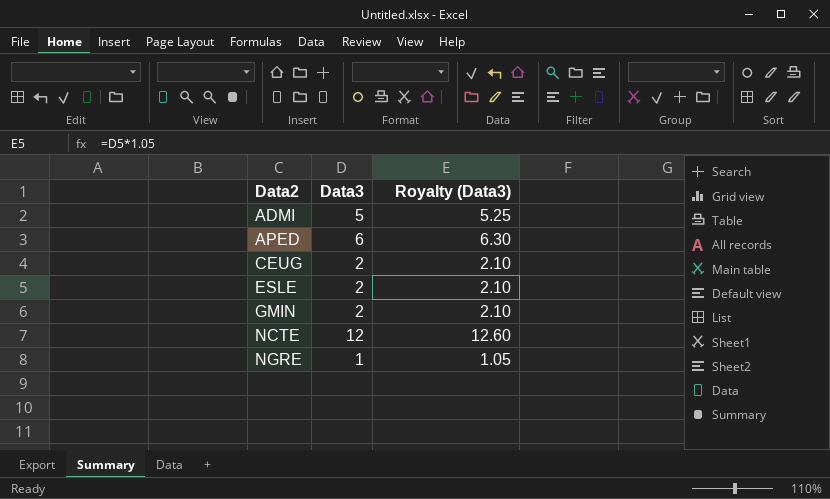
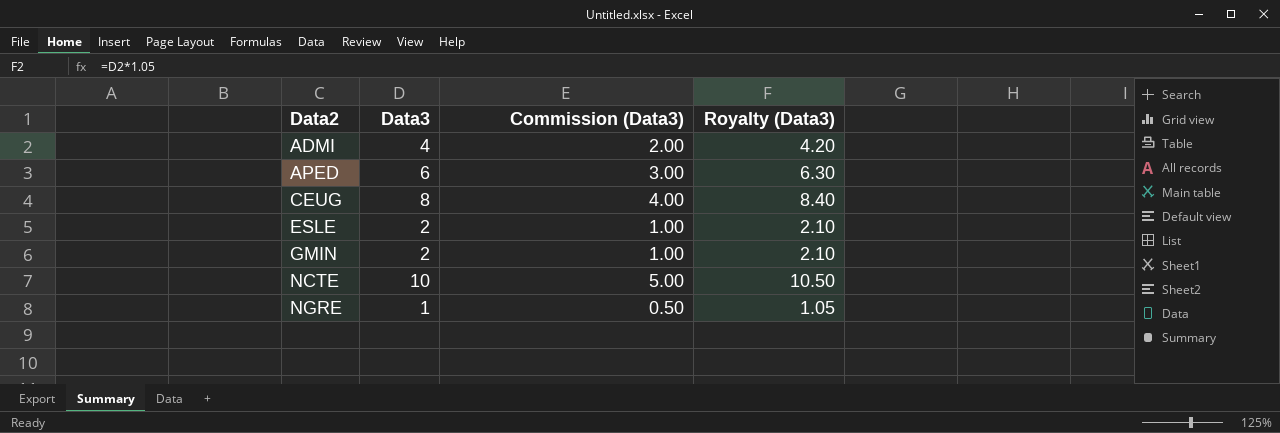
column Commission (Data3) | formula: none -> [Data3] * 0.5
ADMI | Data3: 5 -> 4
ADMI | Royalty (Data3): 5.25 -> 4.20
CEUG | Data3: 2 -> 8
CEUG | Royalty (Data3): 2.10 -> 8.40
NCTE | Data3: 12 -> 10
NCTE | Royalty (Data3): 12.60 -> 10.50

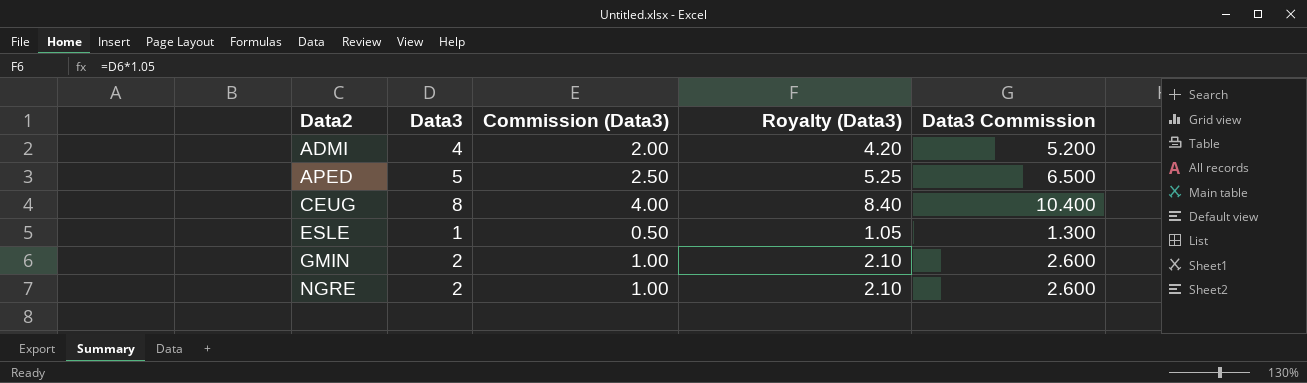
column Data3 Commission | formula: none -> [Data3] * 1.3
row NCTE: 10 | 5.00 | 10.50 -> none
APED | Data3: 6 -> 5
APED | Commission (Data3): 3.00 -> 2.50
APED | Royalty (Data3): 6.30 -> 5.25
ESLE | Data3: 2 -> 1
ESLE | Commission (Data3): 1.00 -> 0.50
ESLE | Royalty (Data3): 2.10 -> 1.05
NGRE | Data3: 1 -> 2
NGRE | Commission (Data3): 0.50 -> 1.00
NGRE | Royalty (Data3): 1.05 -> 2.10

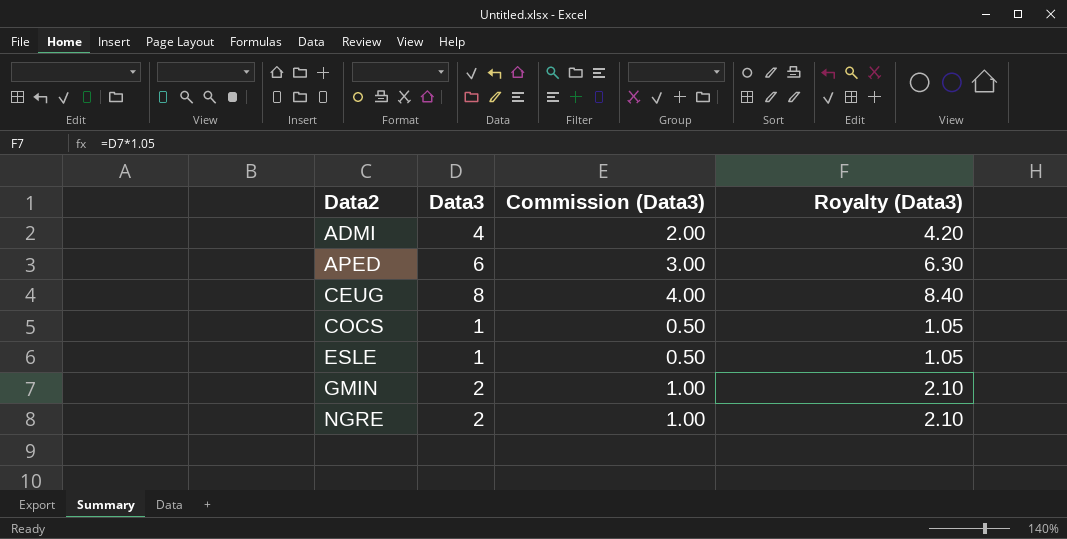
column Data3 Commission | formula: [Data3] * 1.3 -> none
APED | Data3: 5 -> 6
APED | Commission (Data3): 2.50 -> 3.00
APED | Royalty (Data3): 5.25 -> 6.30
row COCS: none -> 1 | 0.50 | 1.05

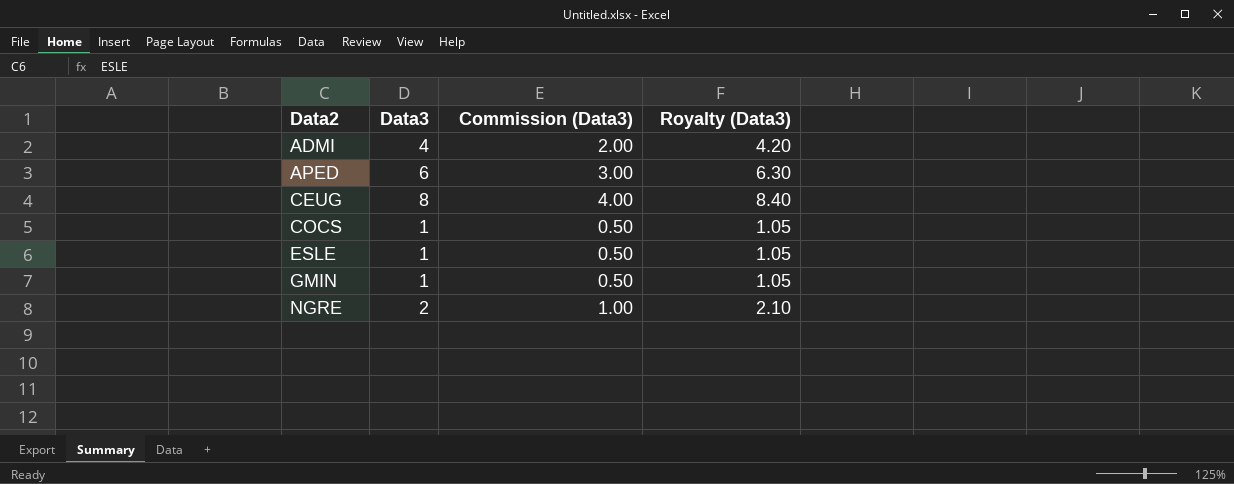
GMIN | Data3: 2 -> 1
GMIN | Commission (Data3): 1.00 -> 0.50
GMIN | Royalty (Data3): 2.10 -> 1.05

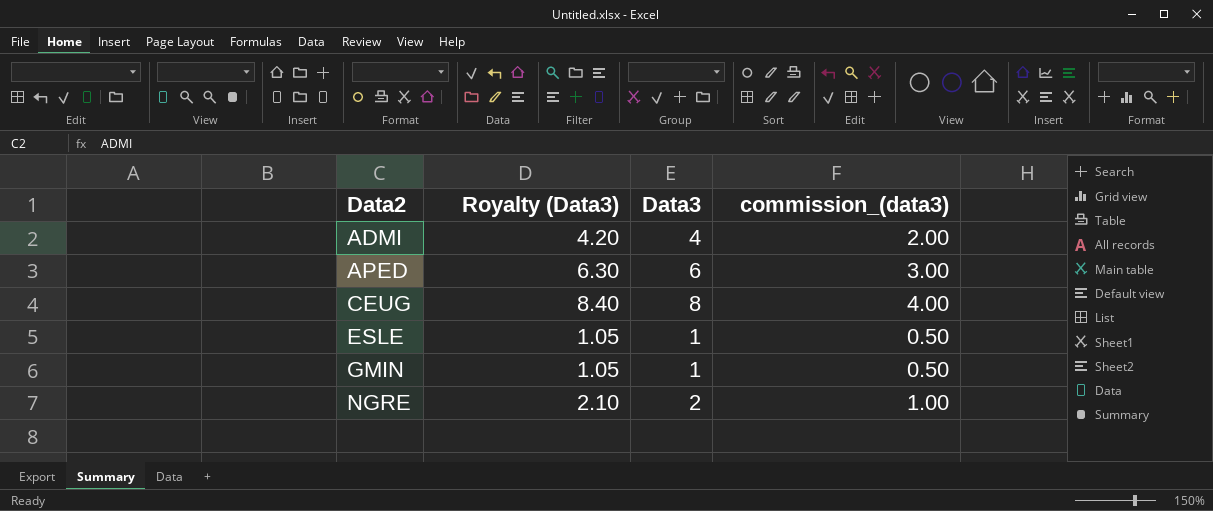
column Royalty (Data3) | position: 4 -> 2
column name: Commission (Data3) -> commission_(data3)
row COCS: 1 | 0.50 | 1.05 -> none

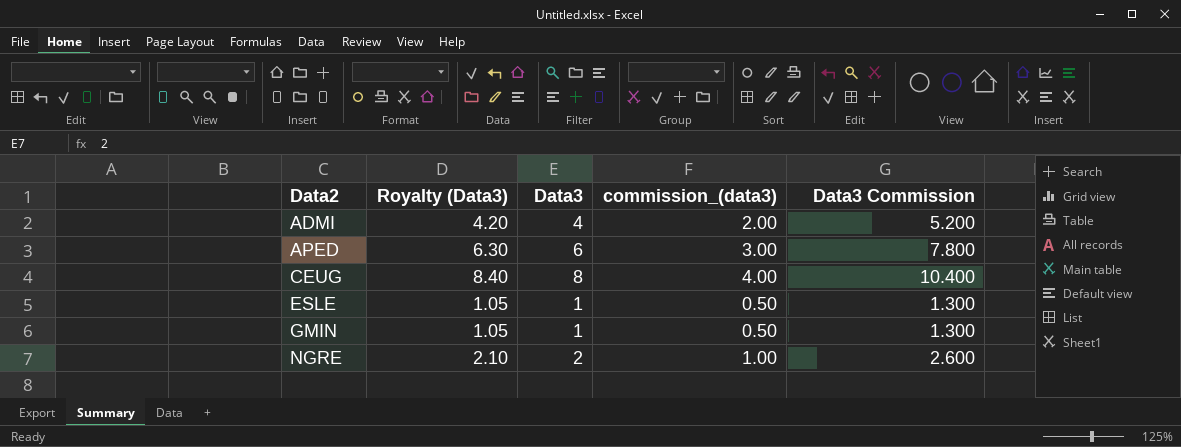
column Data3 Commission | formula: none -> [Data3] * 1.3

